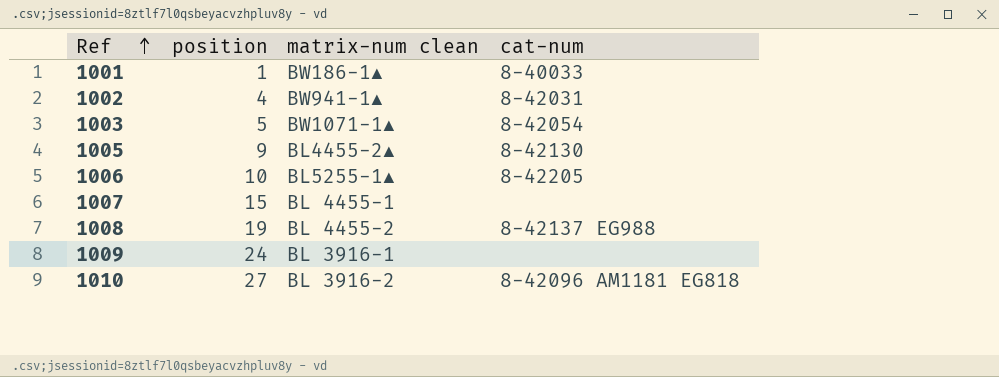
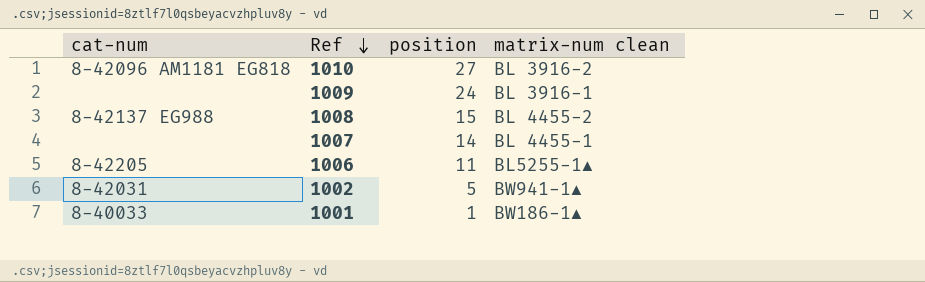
row order: Ref ascending -> Ref descending
column cat-num | position: 4 -> 1
row 1003: 5 | BW1071-1▲ | 8-42054 -> none
row 1005: 9 | BL4455-2▲ | 8-42130 -> none
1008 | position: 19 -> 15
1007 | position: 15 -> 14
1006 | position: 10 -> 11
1002 | position: 4 -> 5

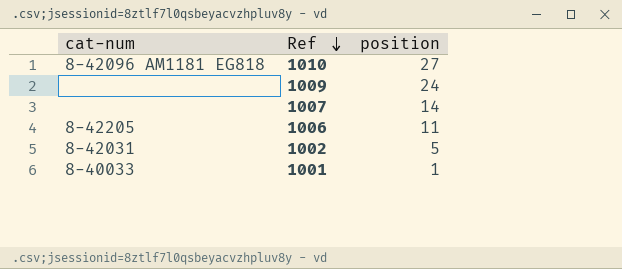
column matrix-num clean | position: 4 -> none
row 1008: 8-42137 EG988 | 15 | BL 4455-2 -> none

